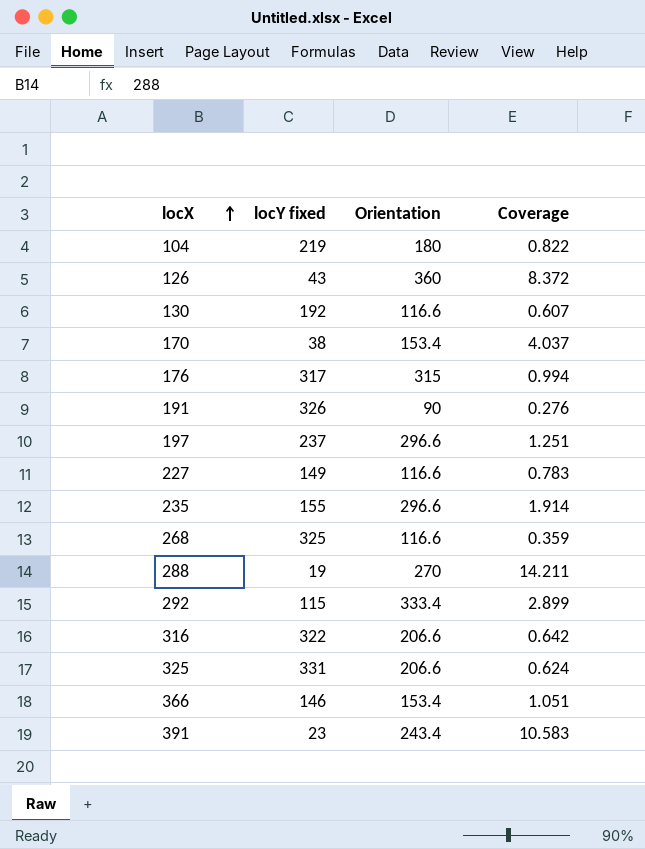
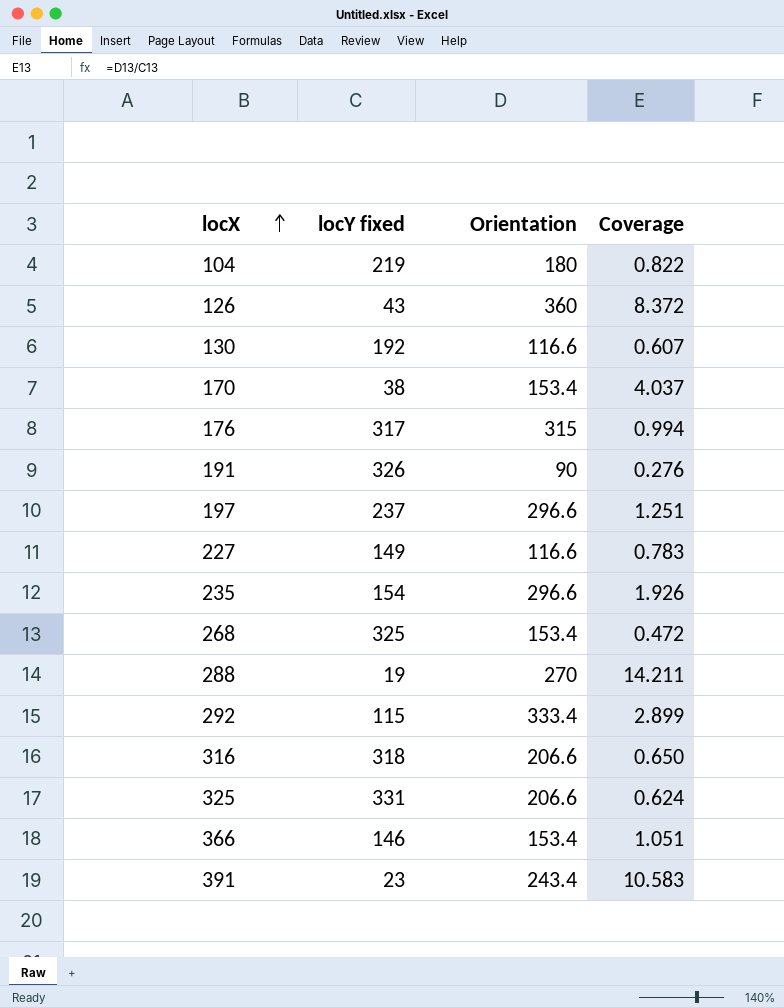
235 | locY fixed: 155 -> 154
235 | Coverage: 1.914 -> 1.926
268 | Orientation: 116.6 -> 153.4
268 | Coverage: 0.359 -> 0.472
316 | locY fixed: 322 -> 318
316 | Coverage: 0.642 -> 0.650

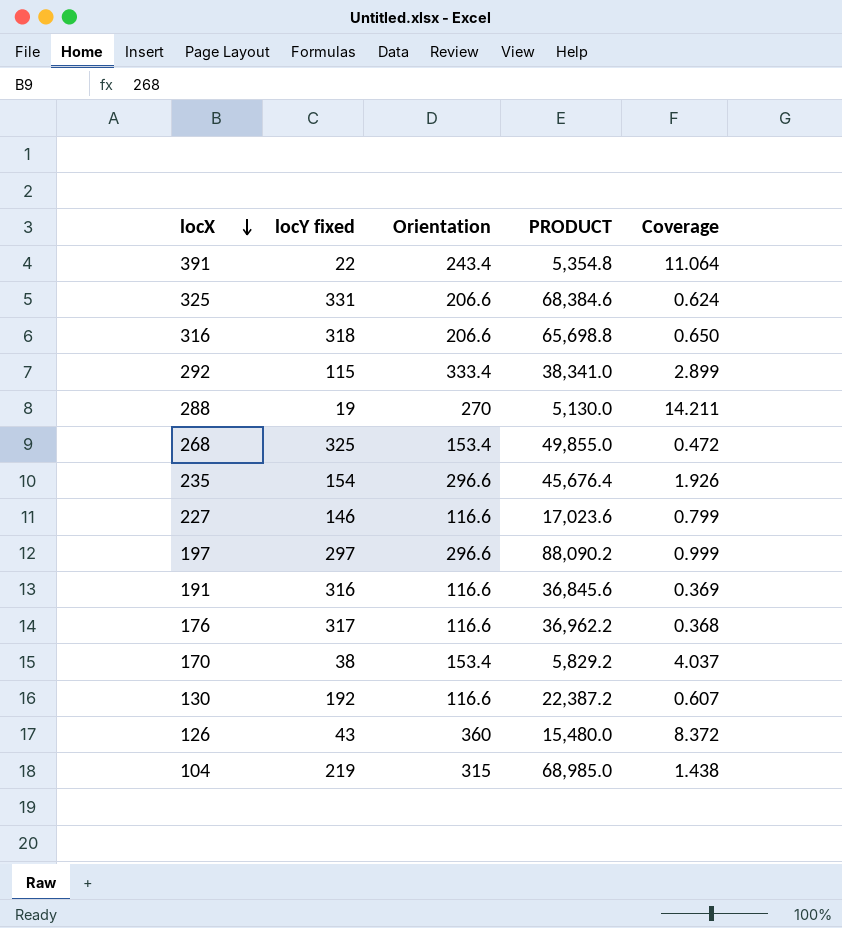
row order: locX ascending -> locX descending
column PRODUCT | formula: none -> [locY fixed] * [Orientation]
row 366: 146 | 153.4 | 1.051 -> none
391 | locY fixed: 23 -> 22
391 | Coverage: 10.583 -> 11.064
227 | locY fixed: 149 -> 146
227 | Coverage: 0.783 -> 0.799
197 | locY fixed: 237 -> 297
197 | Coverage: 1.251 -> 0.999
191 | locY fixed: 326 -> 316
191 | Orientation: 90 -> 116.6
191 | Coverage: 0.276 -> 0.369
176 | Orientation: 315 -> 116.6
176 | Coverage: 0.994 -> 0.368
104 | Orientation: 180 -> 315
104 | Coverage: 0.822 -> 1.438

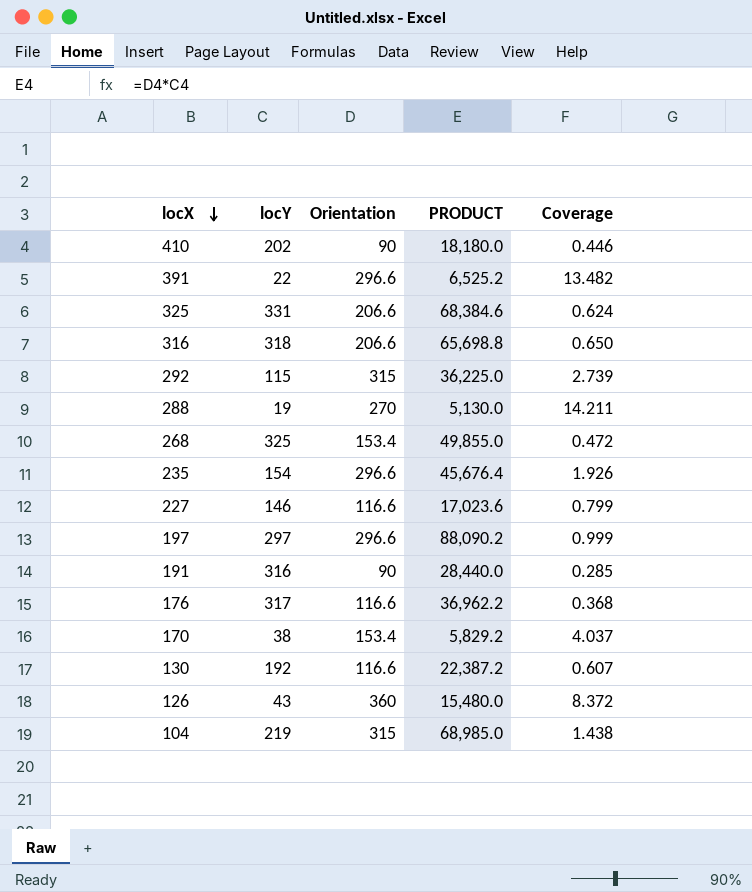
column name: locY fixed -> locY
row 410: none -> 202 | 90 | 18,180.0 | 0.446
391 | Orientation: 243.4 -> 296.6
391 | PRODUCT: 5,354.8 -> 6,525.2
391 | Coverage: 11.064 -> 13.482
292 | Orientation: 333.4 -> 315
292 | PRODUCT: 38,341.0 -> 36,225.0
292 | Coverage: 2.899 -> 2.739
191 | Orientation: 116.6 -> 90
191 | PRODUCT: 36,845.6 -> 28,440.0
191 | Coverage: 0.369 -> 0.285

